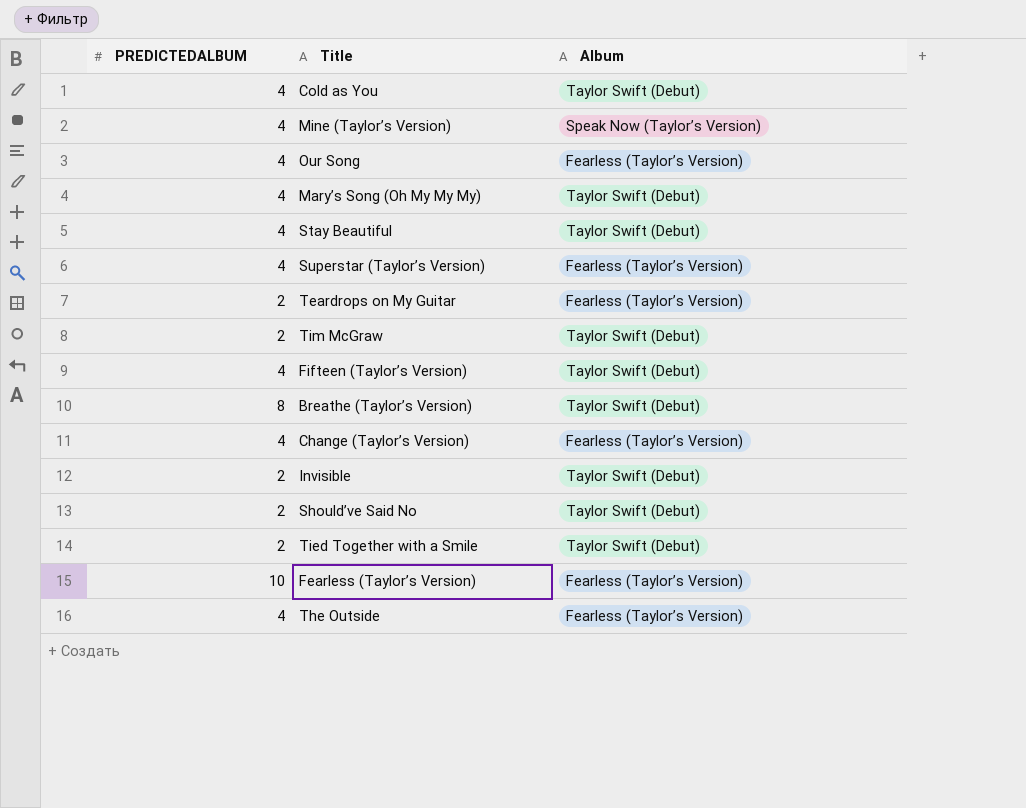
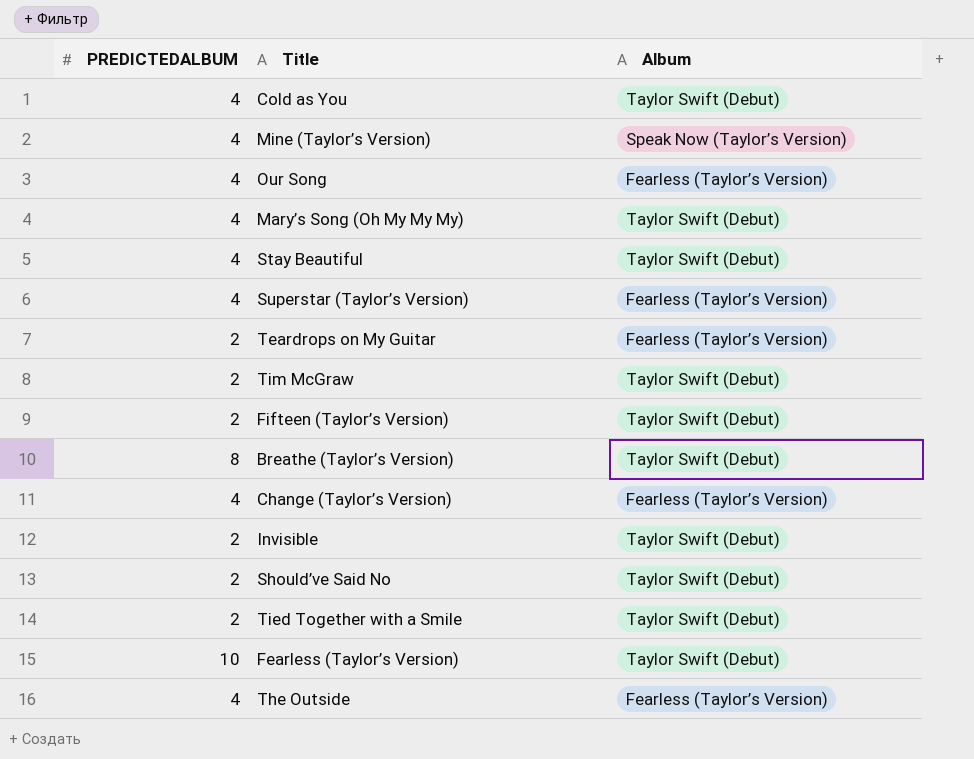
Fifteen (Taylor’s Version) | PREDICTEDALBUM: 4 -> 2
Fearless (Taylor’s Version) | Album: Fearless (Taylor’s Version) -> Taylor Swift (Debut)

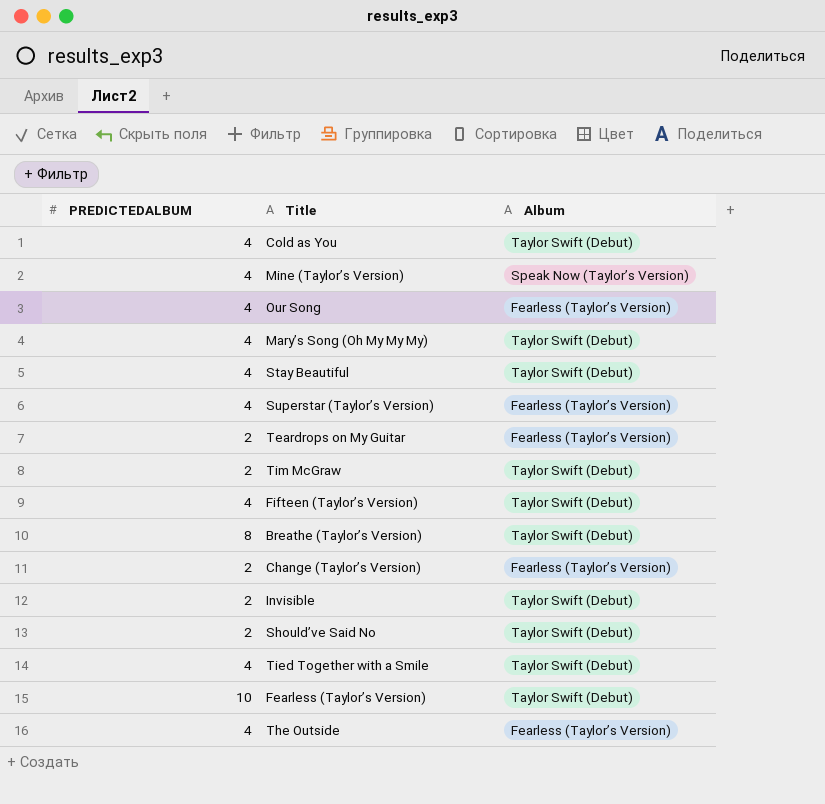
Fifteen (Taylor’s Version) | PREDICTEDALBUM: 2 -> 4
Change (Taylor’s Version) | PREDICTEDALBUM: 4 -> 2
Tied Together with a Smile | PREDICTEDALBUM: 2 -> 4

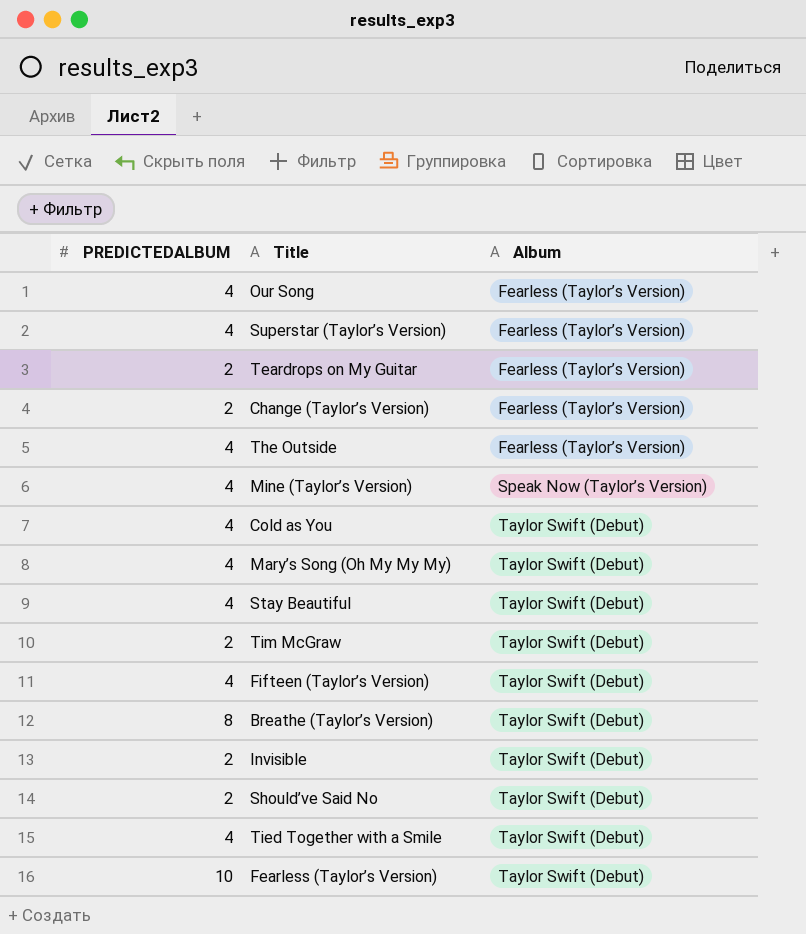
row order: none -> Album ascending

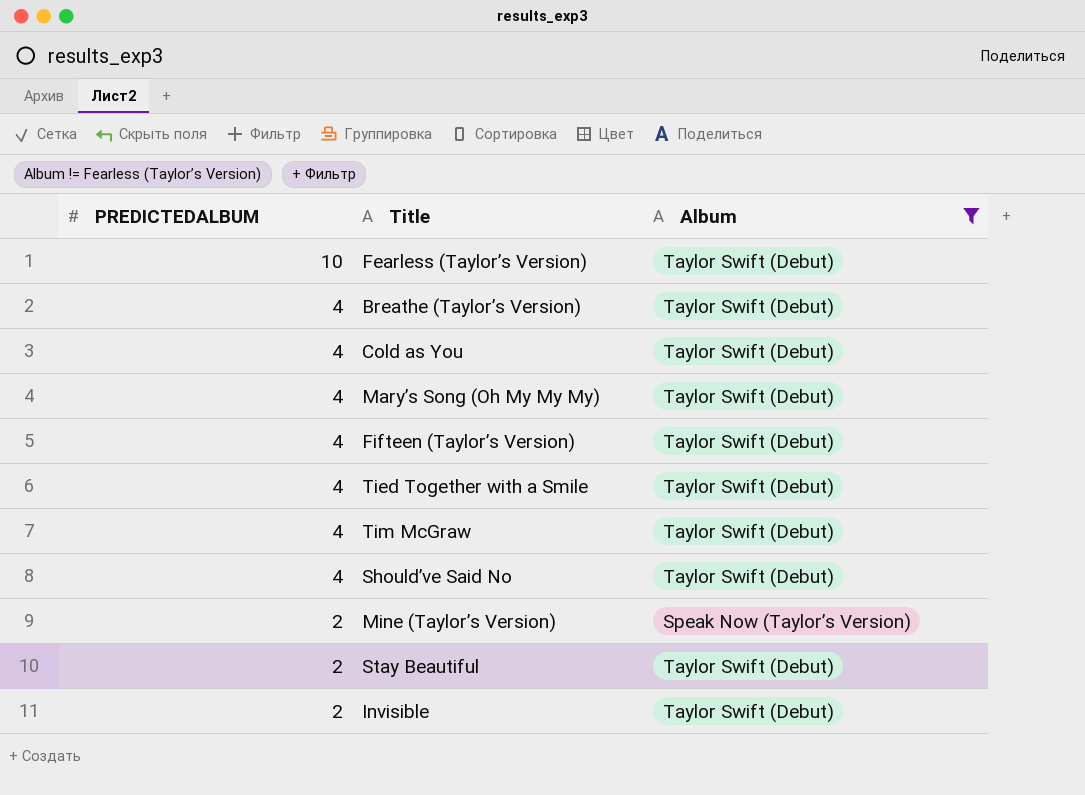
filter: none -> Album != Fearless (Taylor’s Version)
row order: Album ascending -> PREDICTEDALBUM descending
Breathe (Taylor’s Version) | PREDICTEDALBUM: 8 -> 4
Tim McGraw | PREDICTEDALBUM: 2 -> 4
Should’ve Said No | PREDICTEDALBUM: 2 -> 4
Mine (Taylor’s Version) | PREDICTEDALBUM: 4 -> 2
Stay Beautiful | PREDICTEDALBUM: 4 -> 2

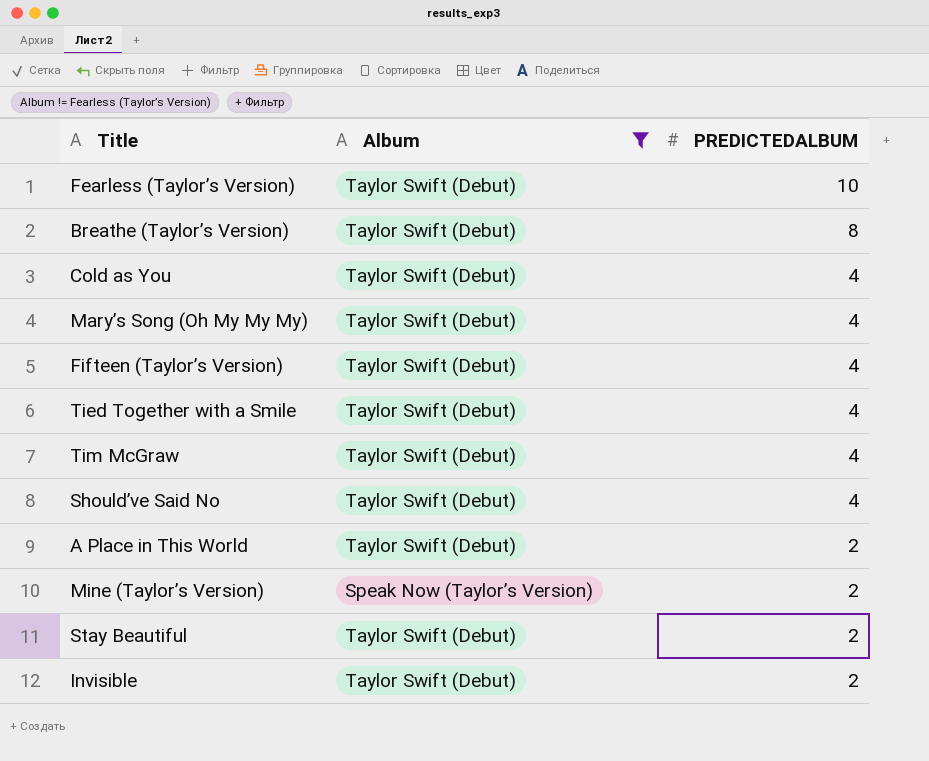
column PREDICTEDALBUM | position: 1 -> 3
Breathe (Taylor’s Version) | PREDICTEDALBUM: 4 -> 8
row A Place in This World: none -> Taylor Swift (Debut) | 2

